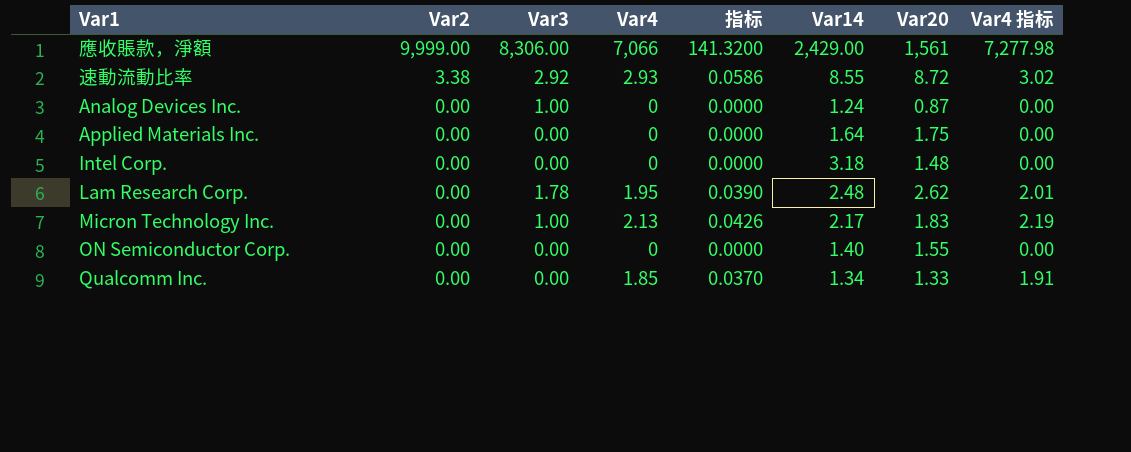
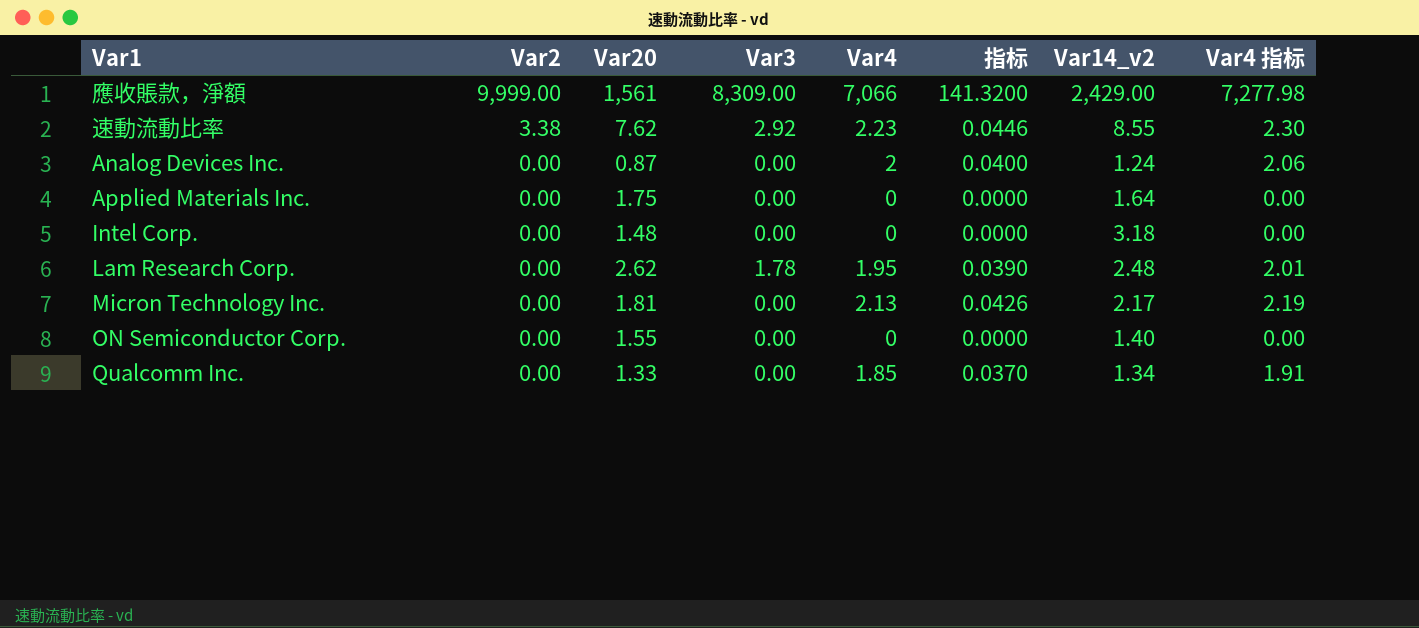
column Var20 | position: 7 -> 3
column name: Var14 -> Var14_v2
應收賬款，淨額 | Var3: 8,306.00 -> 8,309.00
速動流動比率 | Var20: 8.72 -> 7.62
速動流動比率 | Var4: 2.93 -> 2.23
速動流動比率 | 指标: 0.0586 -> 0.0446
速動流動比率 | Var4 指标: 3.02 -> 2.30
Analog Devices Inc. | Var3: 1.00 -> 0.00
Analog Devices Inc. | Var4: 0 -> 2
Analog Devices Inc. | 指标: 0.0000 -> 0.0400
Analog Devices Inc. | Var4 指标: 0.00 -> 2.06
Micron Technology Inc. | Var20: 1.83 -> 1.81
Micron Technology Inc. | Var3: 1.00 -> 0.00

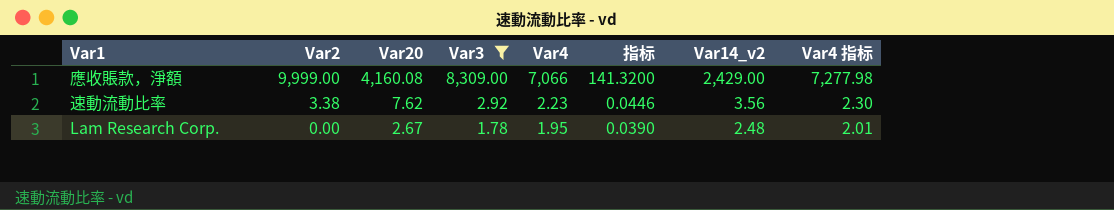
filter: none -> Var3 != 0.00
應收賬款，淨額 | Var20: 1,561 -> 4,160.08
速動流動比率 | Var14_v2: 8.55 -> 3.56
Lam Research Corp. | Var20: 2.62 -> 2.67

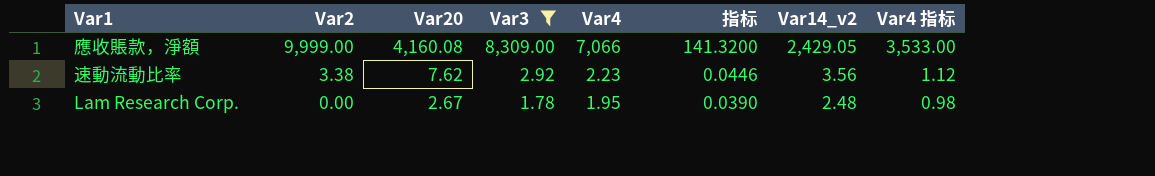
column Var4 指标 | formula: [Var4] * 1.03 -> [Var4] * 0.5
應收賬款，淨額 | Var14_v2: 2,429.00 -> 2,429.05

